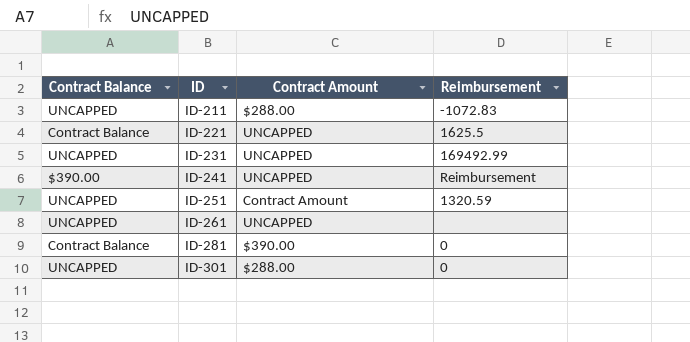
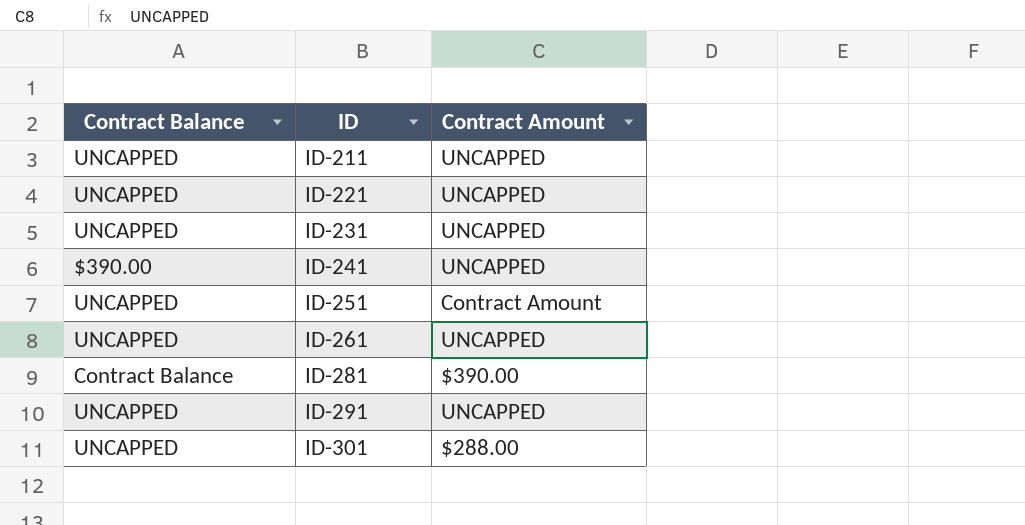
column Reimbursement | position: 4 -> none
ID-211 | Contract Amount: $288.00 -> UNCAPPED
ID-221 | Contract Balance: Contract Balance -> UNCAPPED
row ID-291: none -> UNCAPPED | UNCAPPED

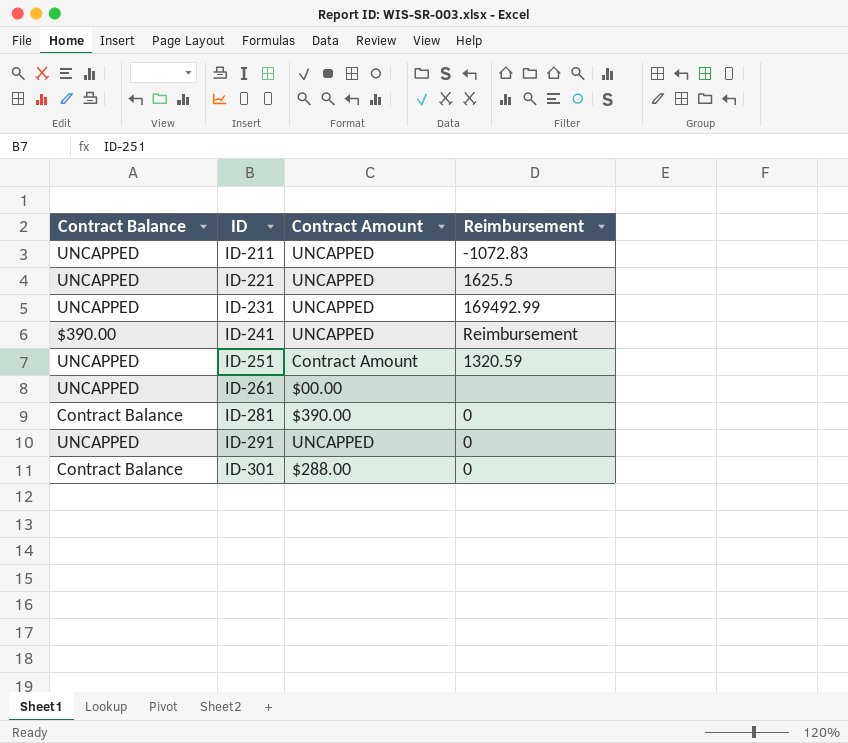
column Reimbursement | position: none -> 4
ID-261 | Contract Amount: UNCAPPED -> $00.00
ID-301 | Contract Balance: UNCAPPED -> Contract Balance

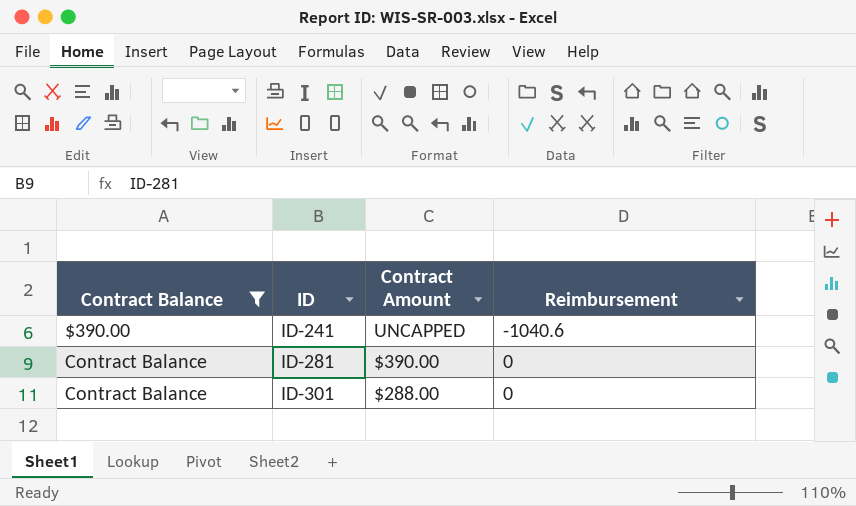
filter: none -> Contract Balance != UNCAPPED
ID-241 | Reimbursement: Reimbursement -> -1040.6

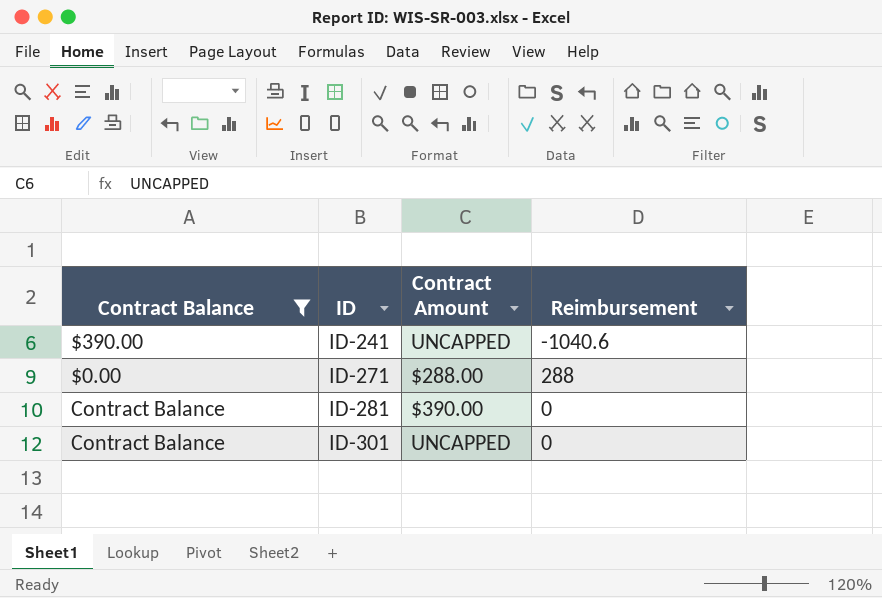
row ID-271: none -> $0.00 | $288.00 | 288
ID-301 | Contract Amount: $288.00 -> UNCAPPED

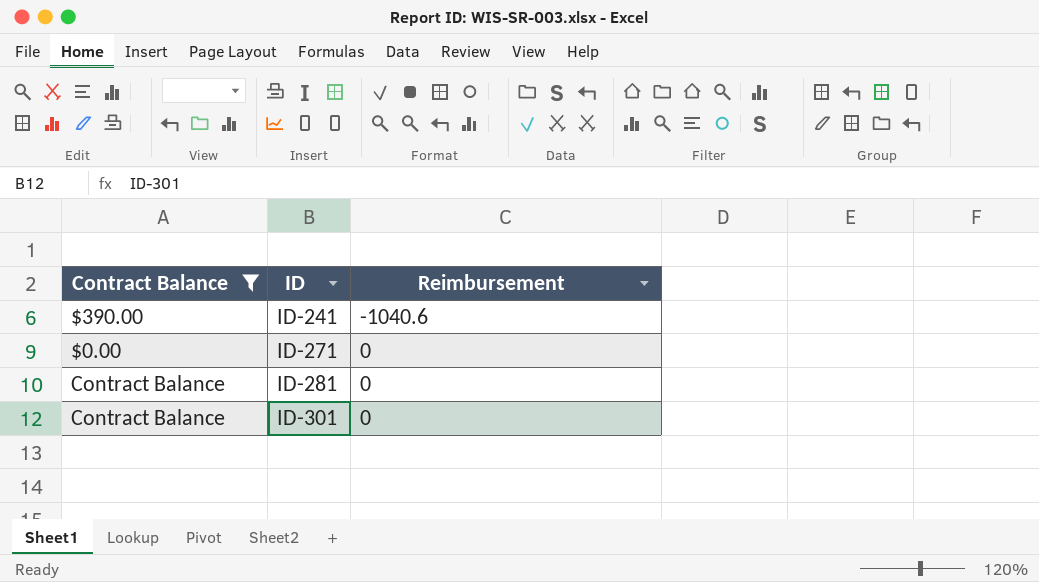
column Contract Amount | position: 3 -> none
ID-271 | Reimbursement: 288 -> 0

